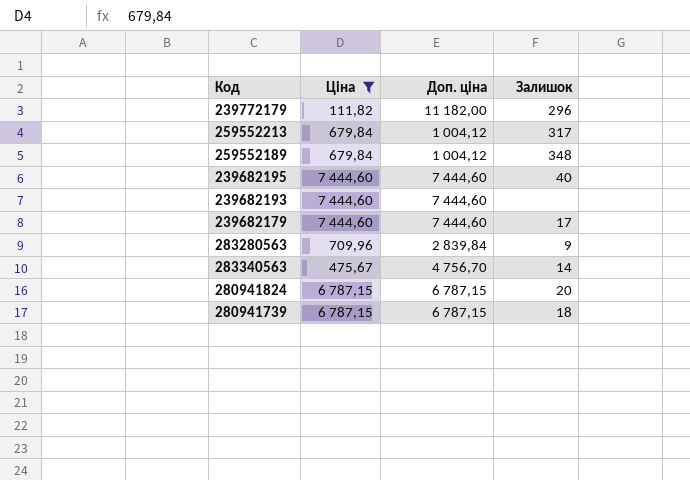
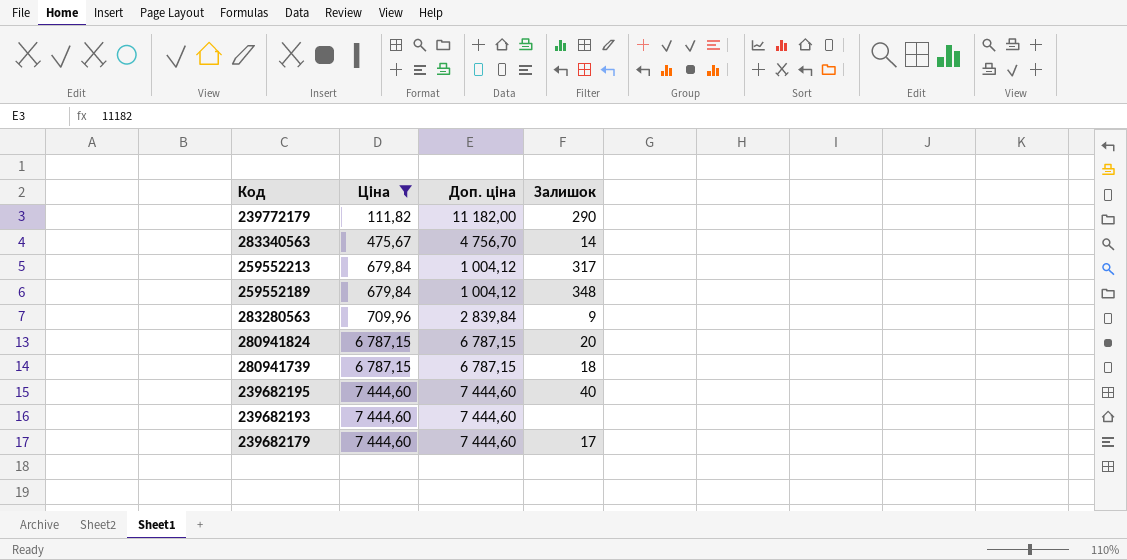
row order: none -> Ціна ascending
239772179 | Залишок: 296 -> 290

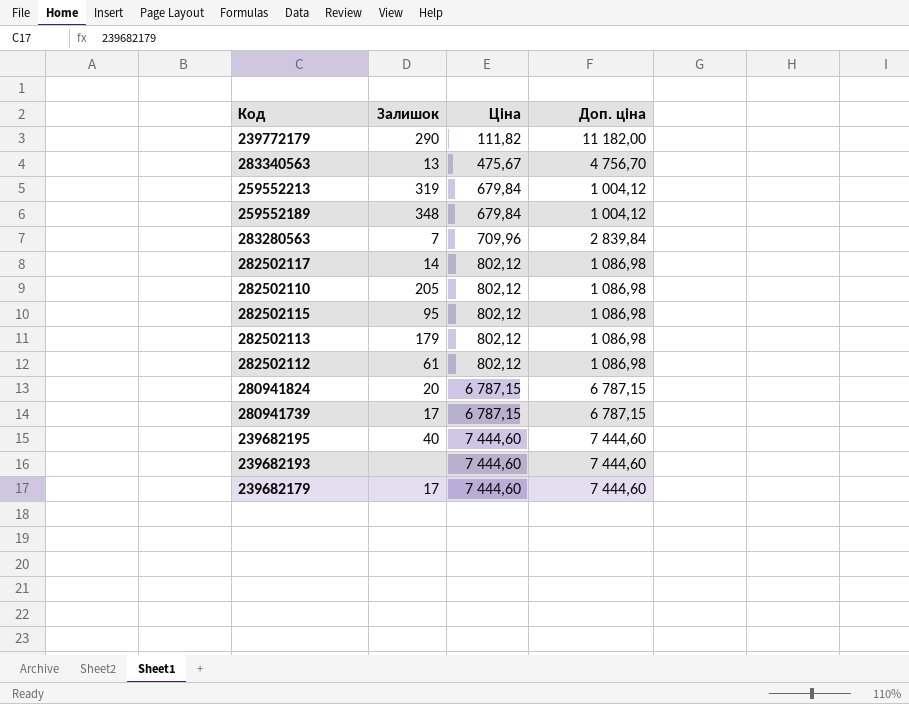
filter: Ціна != 802,12 -> none
column Залишок | position: 4 -> 2
283340563 | Залишок: 14 -> 13
259552213 | Залишок: 317 -> 319
283280563 | Залишок: 9 -> 7
280941739 | Залишок: 18 -> 17

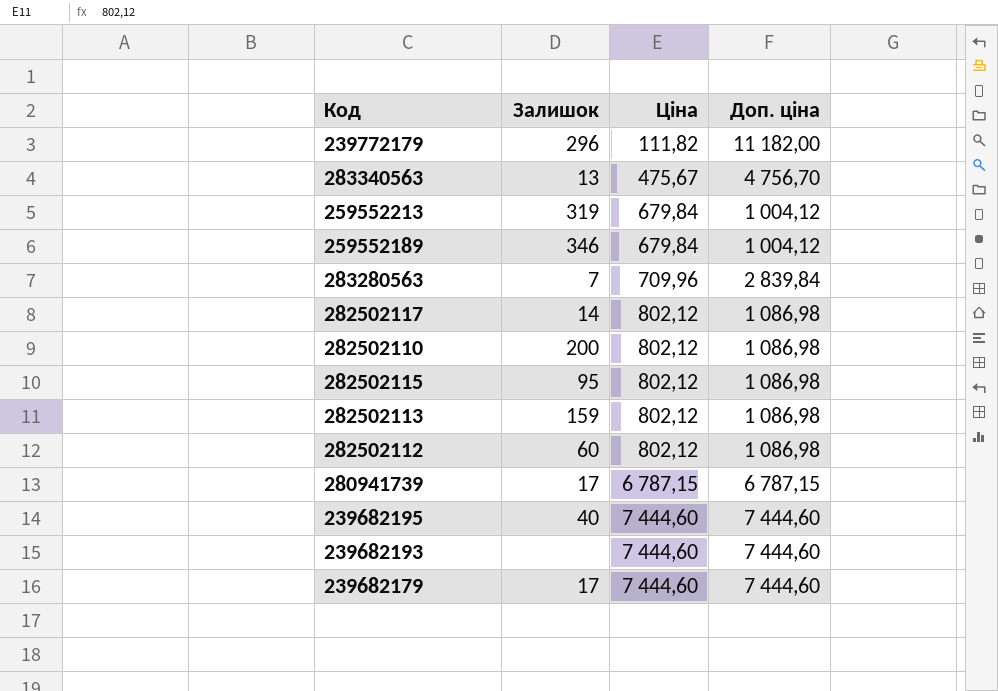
row 280941824: 20 | 6 787,15 | 6 787,15 -> none
239772179 | Залишок: 290 -> 296
259552189 | Залишок: 348 -> 346
282502110 | Залишок: 205 -> 200
282502113 | Залишок: 179 -> 159
282502112 | Залишок: 61 -> 60

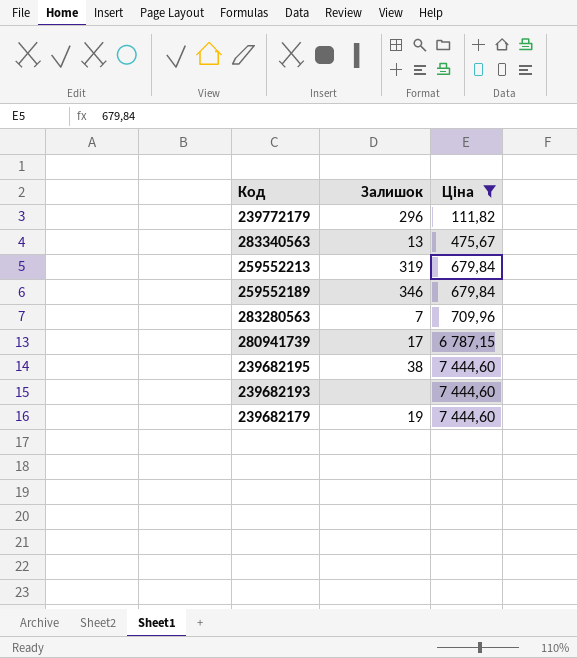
filter: none -> Ціна != 802,12
column Доп. ціна | position: 4 -> none
239682195 | Залишок: 40 -> 38
239682179 | Залишок: 17 -> 19

